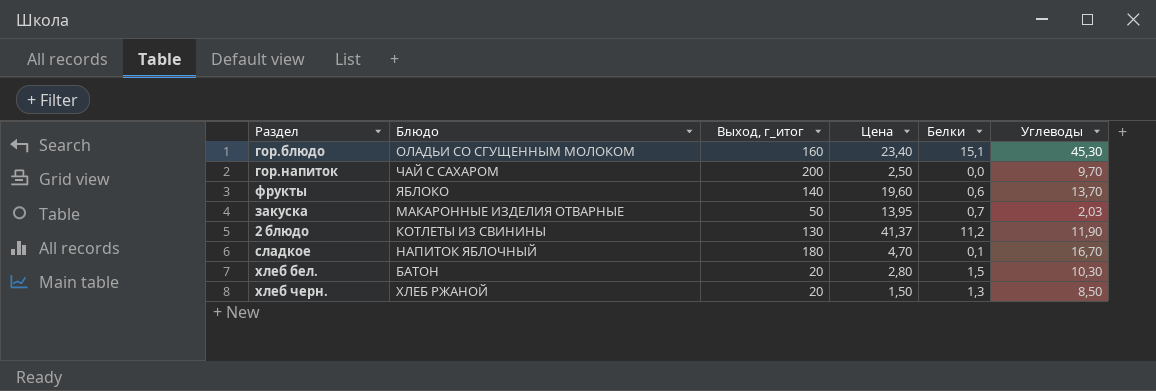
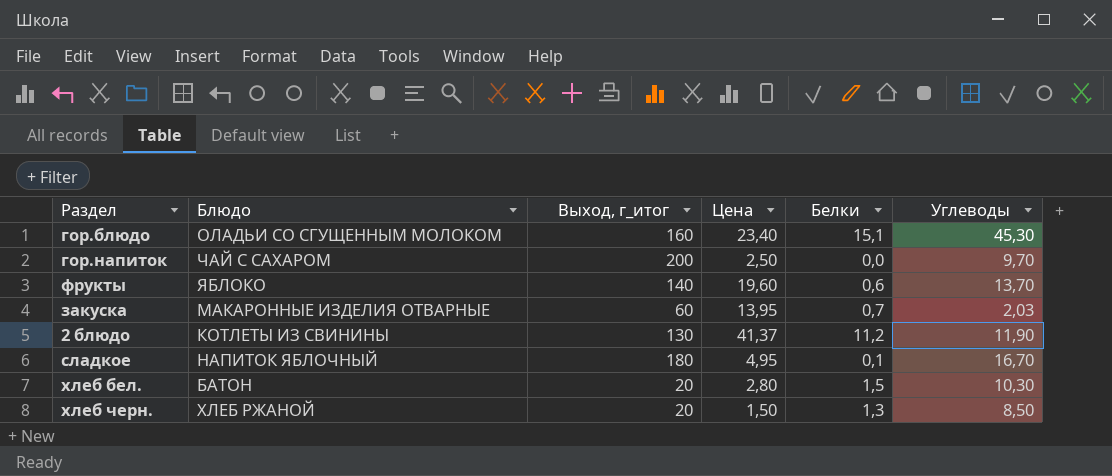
закуска | Выход, г_итог: 50 -> 60
сладкое | Цена: 4,70 -> 4,95

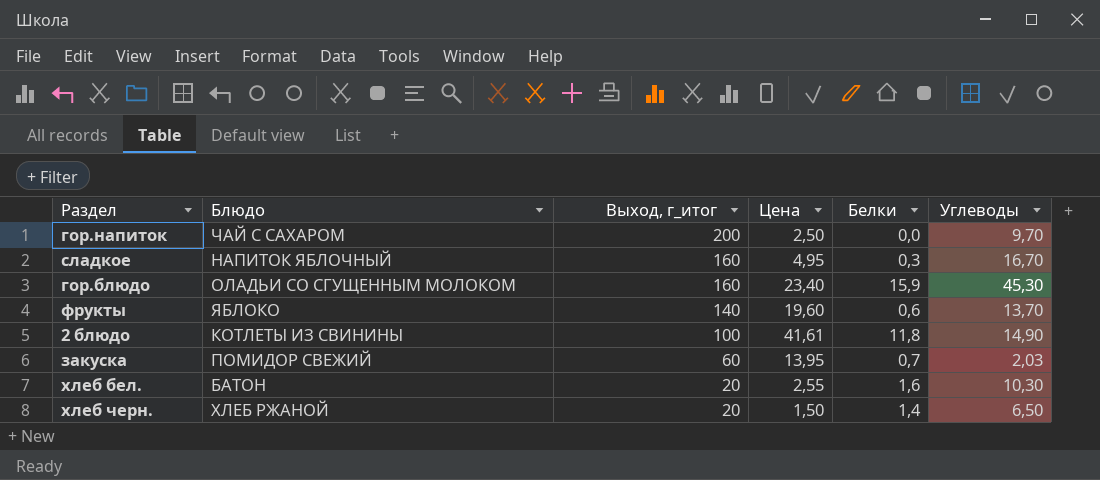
row order: none -> Выход, г_итог descending
сладкое | Выход, г_итог: 180 -> 160
сладкое | Белки: 0,1 -> 0,3
гор.блюдо | Белки: 15,1 -> 15,9
2 блюдо | Выход, г_итог: 130 -> 100
2 блюдо | Цена: 41,37 -> 41,61
2 блюдо | Белки: 11,2 -> 11,8
2 блюдо | Углеводы: 11,90 -> 14,90
закуска | Блюдо: МАКАРОННЫЕ ИЗДЕЛИЯ ОТВАРНЫЕ -> ПОМИДОР СВЕЖИЙ
хлеб бел. | Цена: 2,80 -> 2,55
хлеб бел. | Белки: 1,5 -> 1,6
хлеб черн. | Белки: 1,3 -> 1,4
хлеб черн. | Углеводы: 8,50 -> 6,50

